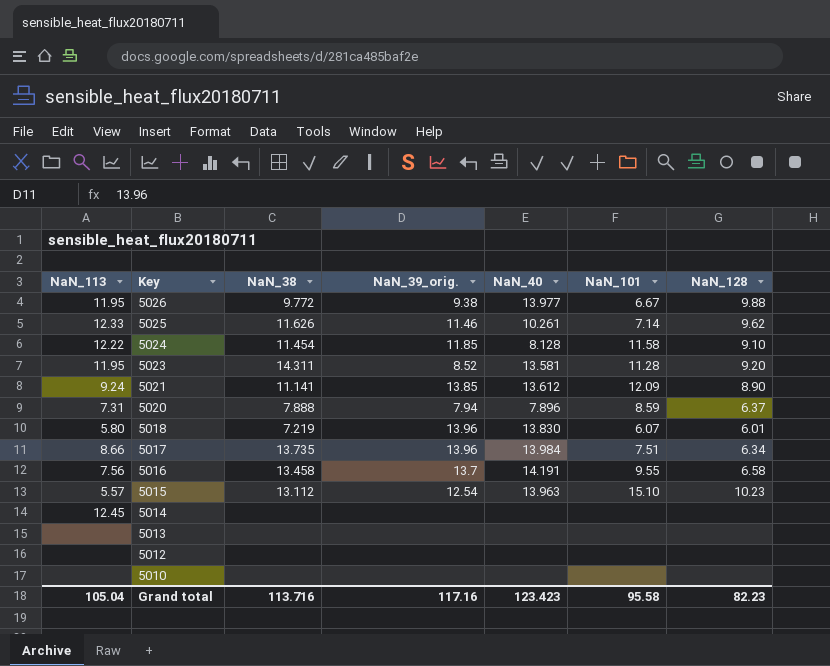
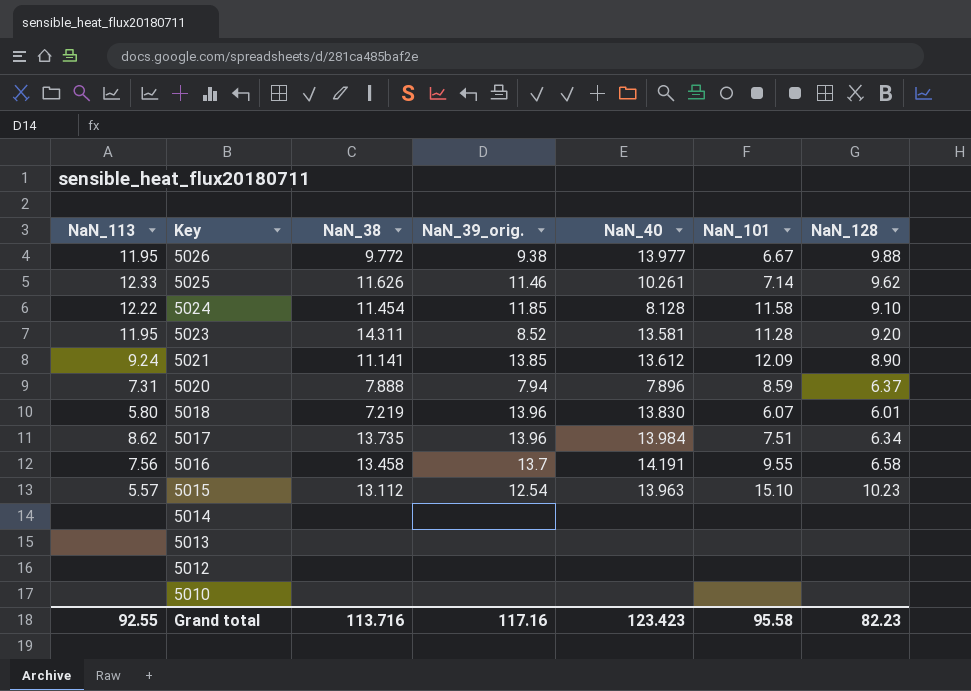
5017 | NaN_113: 8.66 -> 8.62
5014 | NaN_113: 12.45 -> none
Grand total | NaN_113: 105.04 -> 92.55

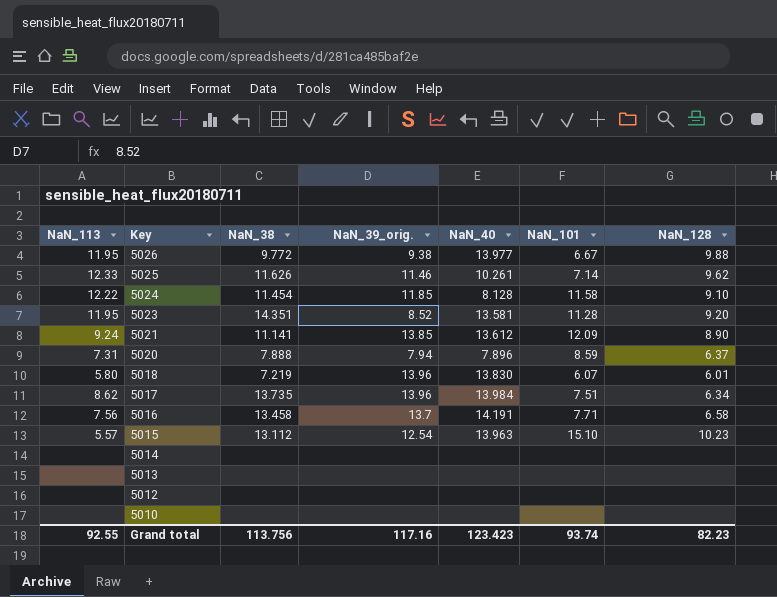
5023 | NaN_38: 14.311 -> 14.351
5016 | NaN_101: 9.55 -> 7.71
Grand total | NaN_38: 113.716 -> 113.756
Grand total | NaN_101: 95.58 -> 93.74

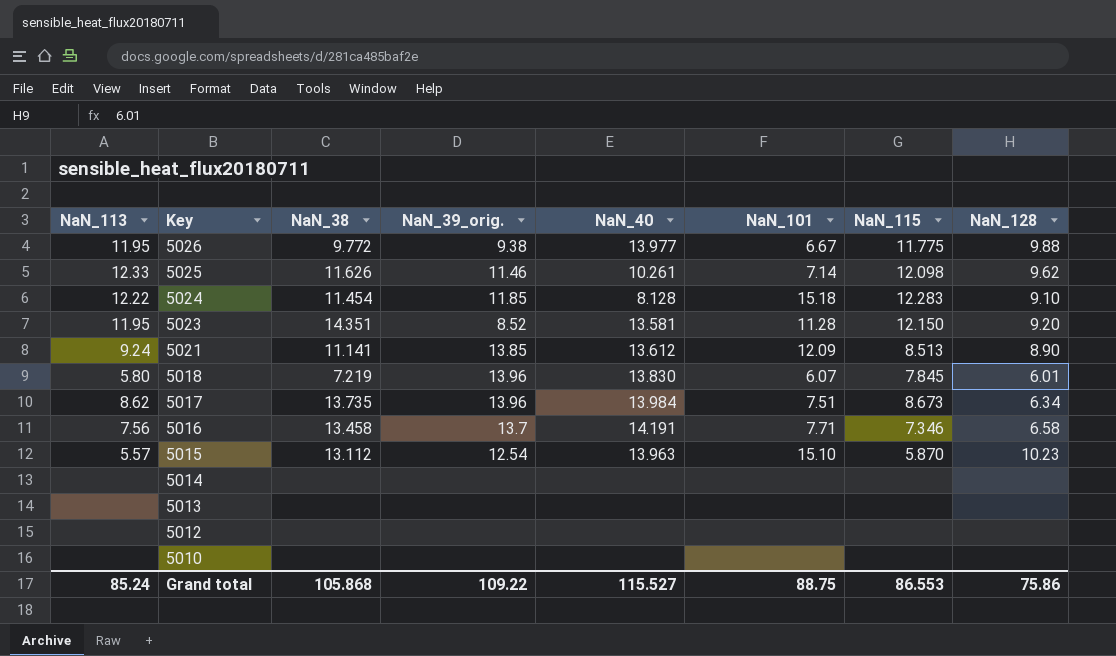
column NaN_115 | position: none -> 7
row 5020: 7.31 | 7.888 | 7.94 | 7.896 | 8.59 | 6.37 -> none
5024 | NaN_101: 11.58 -> 15.18
Grand total | NaN_113: 92.55 -> 85.24
Grand total | NaN_38: 113.756 -> 105.868
Grand total | NaN_39_orig.: 117.16 -> 109.22
Grand total | NaN_40: 123.423 -> 115.527
Grand total | NaN_101: 93.74 -> 88.75
Grand total | NaN_128: 82.23 -> 75.86

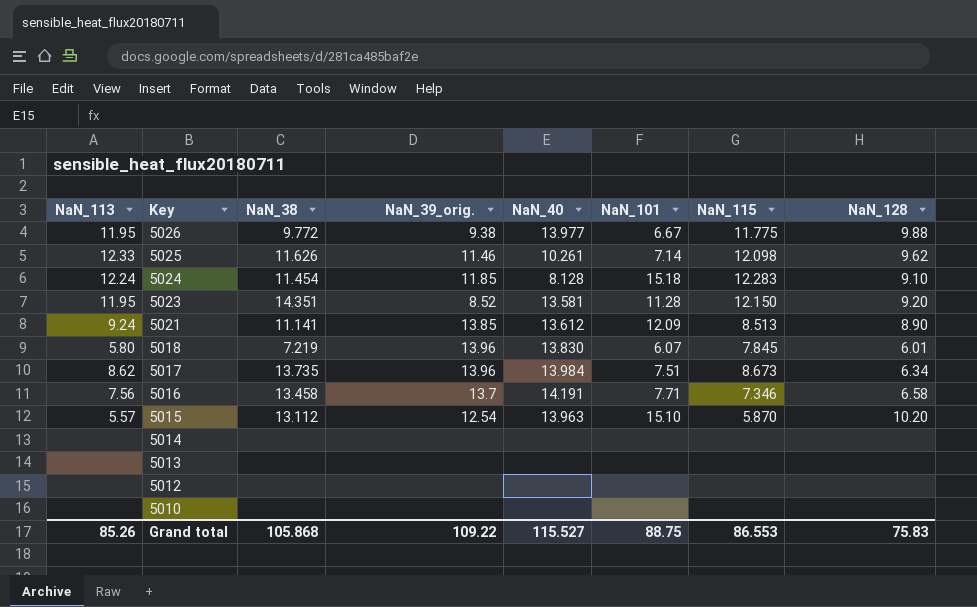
5024 | NaN_113: 12.22 -> 12.24
5015 | NaN_128: 10.23 -> 10.20
Grand total | NaN_113: 85.24 -> 85.26
Grand total | NaN_128: 75.86 -> 75.83

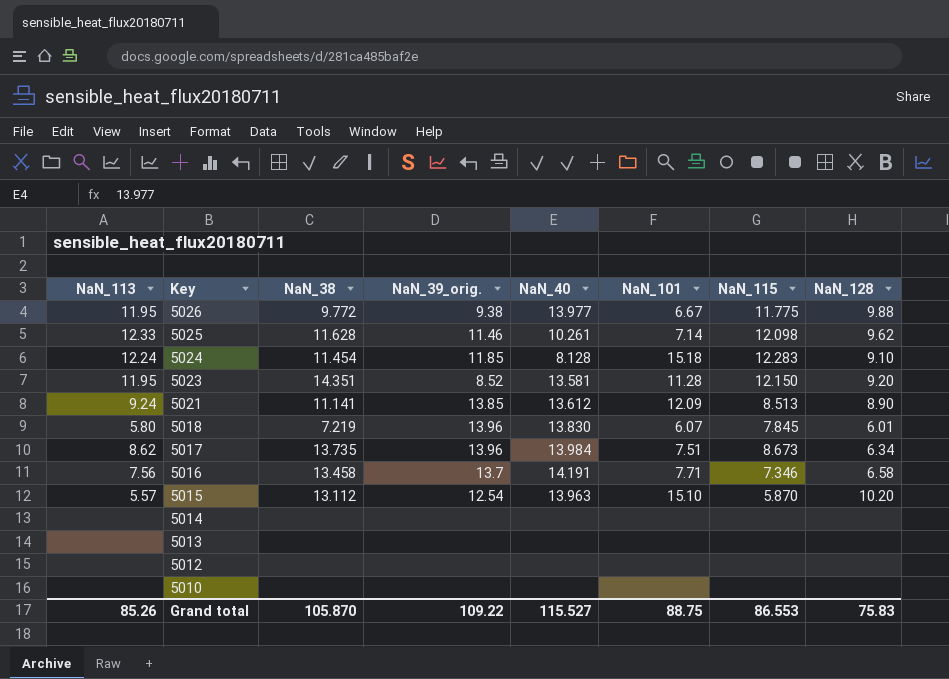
5025 | NaN_38: 11.626 -> 11.628
Grand total | NaN_38: 105.868 -> 105.870

